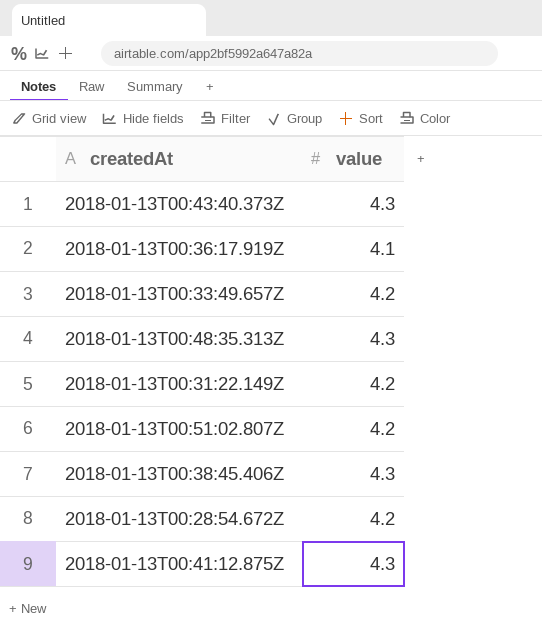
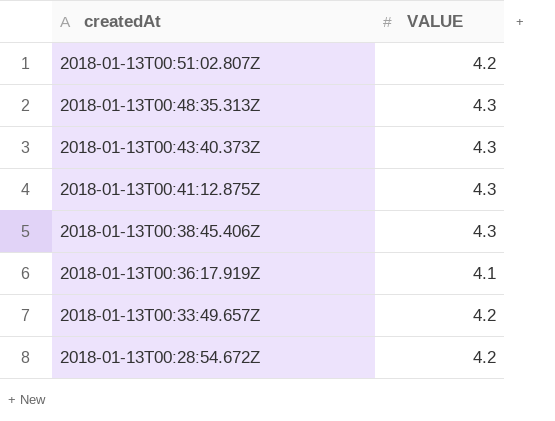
row order: none -> createdAt descending
column name: value -> VALUE
row 2018-01-13T00:31:22.149Z: 4.2 -> none

